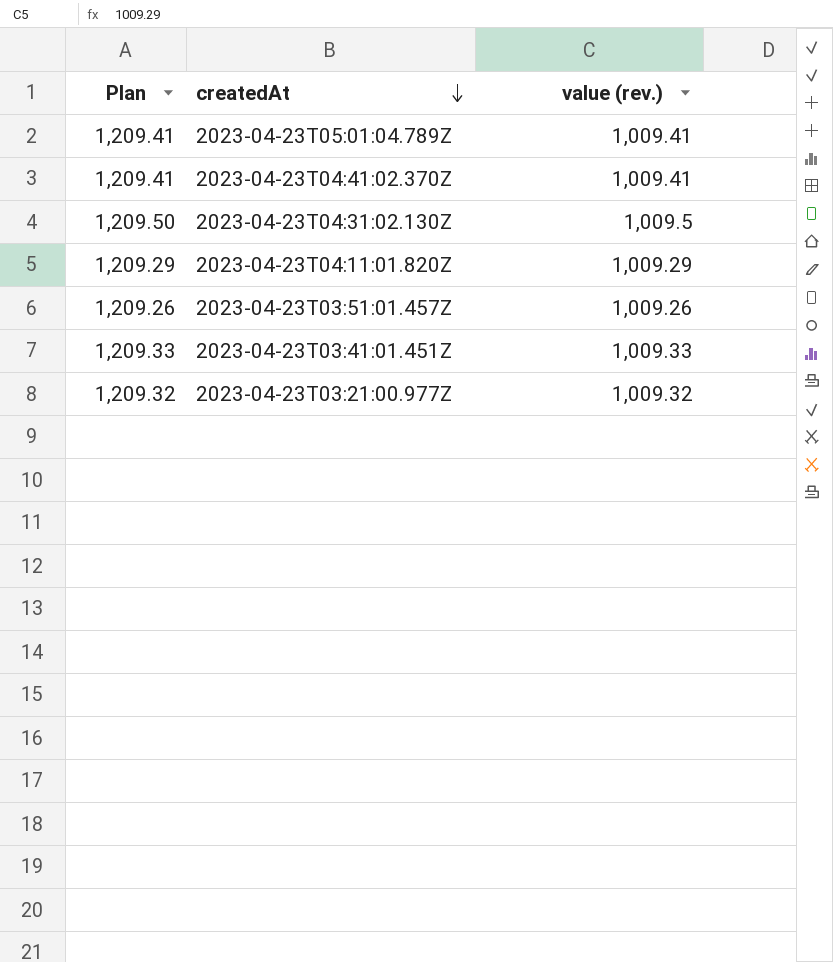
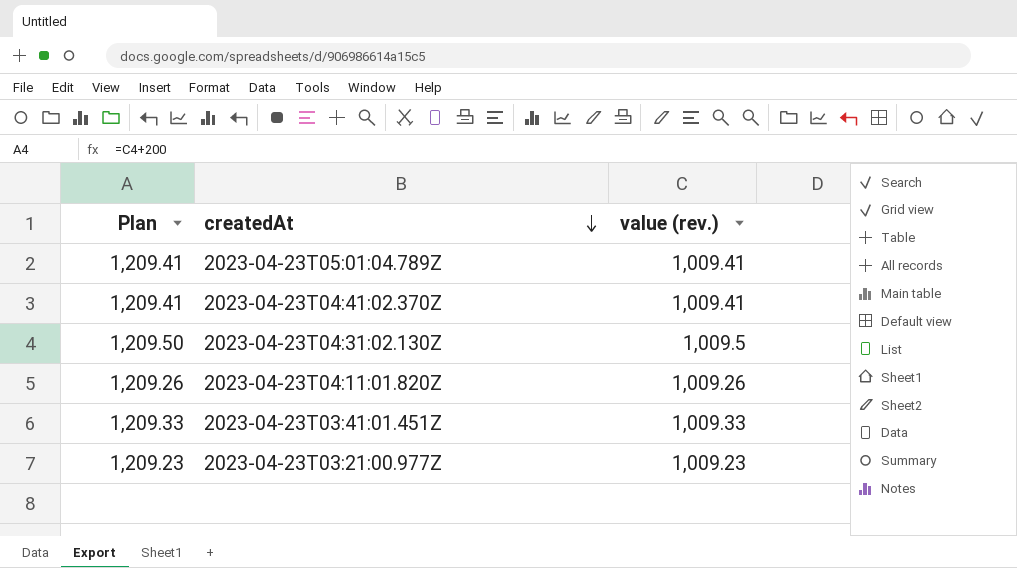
row 2023-04-23T03:51:01.457Z: 1,209.26 | 1,009.26 -> none
2023-04-23T04:11:01.820Z | Plan: 1,209.29 -> 1,209.26
2023-04-23T04:11:01.820Z | value (rev.): 1,009.29 -> 1,009.26
2023-04-23T03:21:00.977Z | Plan: 1,209.32 -> 1,209.23
2023-04-23T03:21:00.977Z | value (rev.): 1,009.32 -> 1,009.23

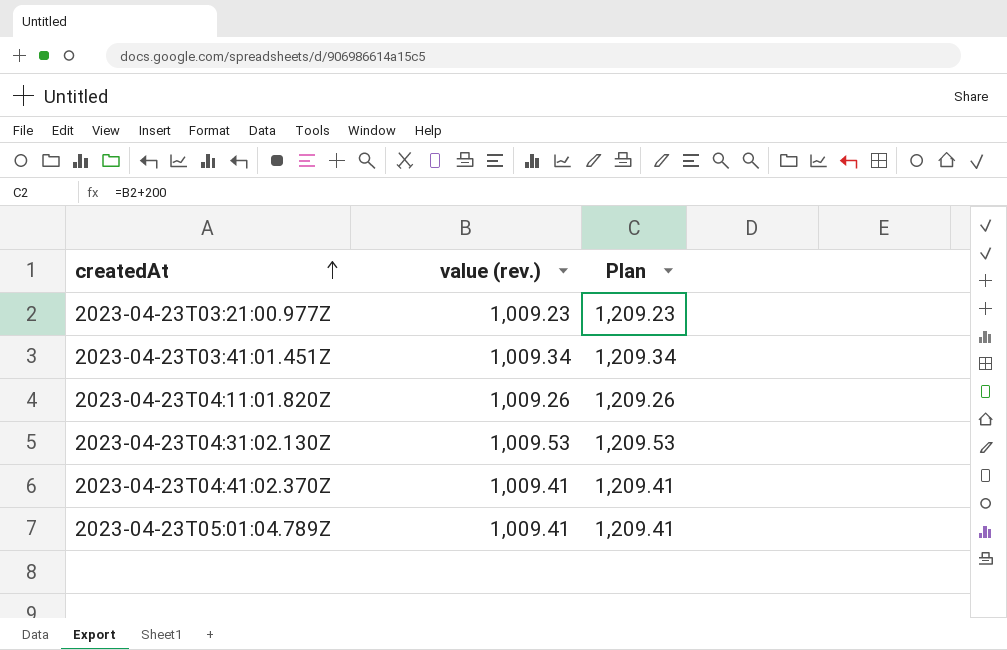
row order: createdAt descending -> createdAt ascending
column Plan | position: 1 -> 3
2023-04-23T03:41:01.451Z | value (rev.): 1,009.33 -> 1,009.34
2023-04-23T03:41:01.451Z | Plan: 1,209.33 -> 1,209.34
2023-04-23T04:31:02.130Z | value (rev.): 1,009.5 -> 1,009.53
2023-04-23T04:31:02.130Z | Plan: 1,209.50 -> 1,209.53

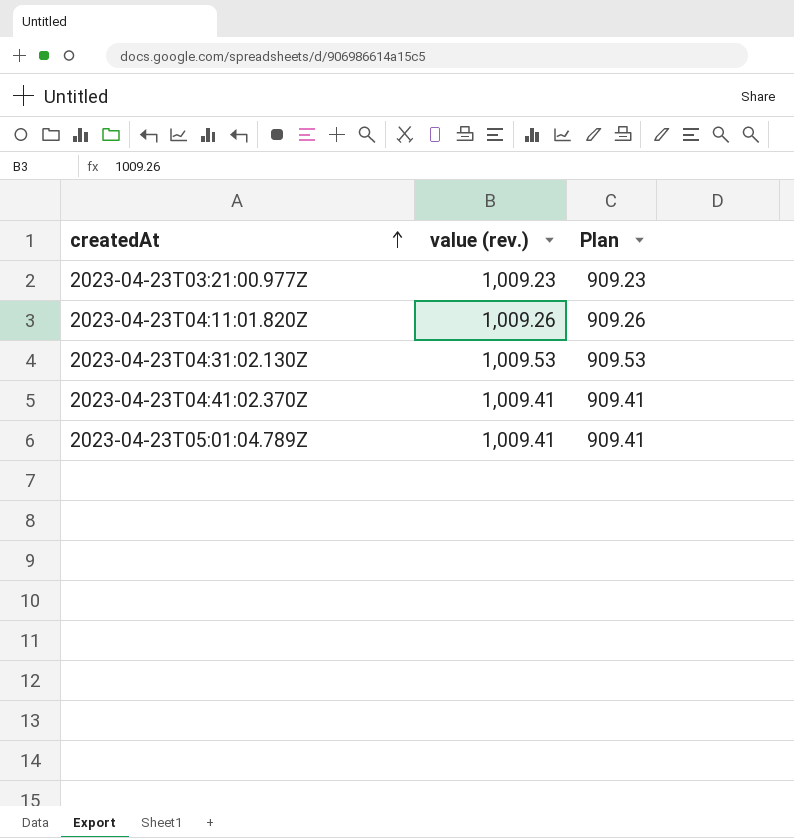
column Plan | formula: [value (rev.)] + 200 -> [value (rev.)] - 100
row 2023-04-23T03:41:01.451Z: 1,009.34 | 1,209.34 -> none

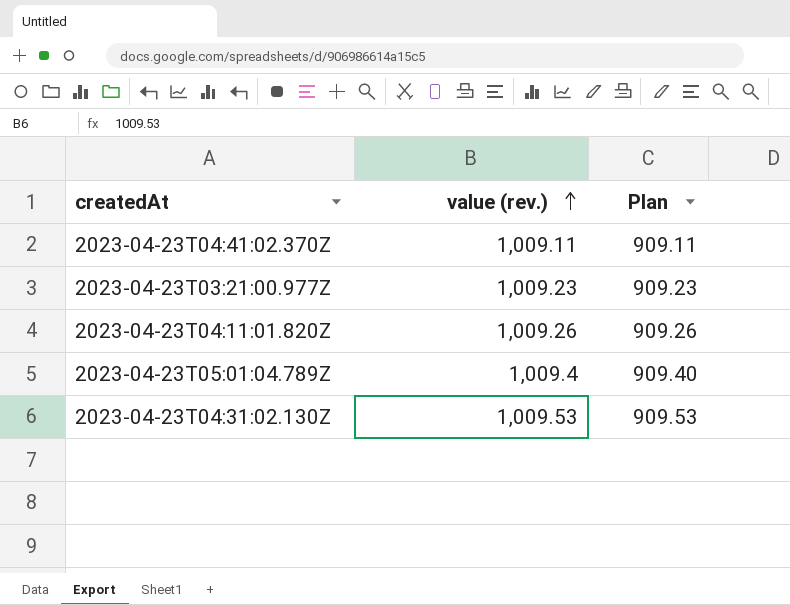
row order: createdAt ascending -> value (rev.) ascending
2023-04-23T04:41:02.370Z | value (rev.): 1,009.41 -> 1,009.11
2023-04-23T04:41:02.370Z | Plan: 909.41 -> 909.11
2023-04-23T05:01:04.789Z | value (rev.): 1,009.41 -> 1,009.4
2023-04-23T05:01:04.789Z | Plan: 909.41 -> 909.40

